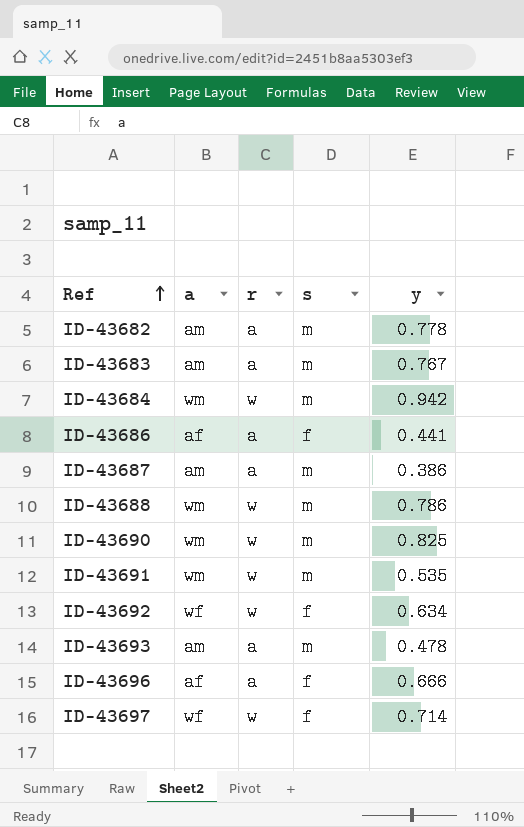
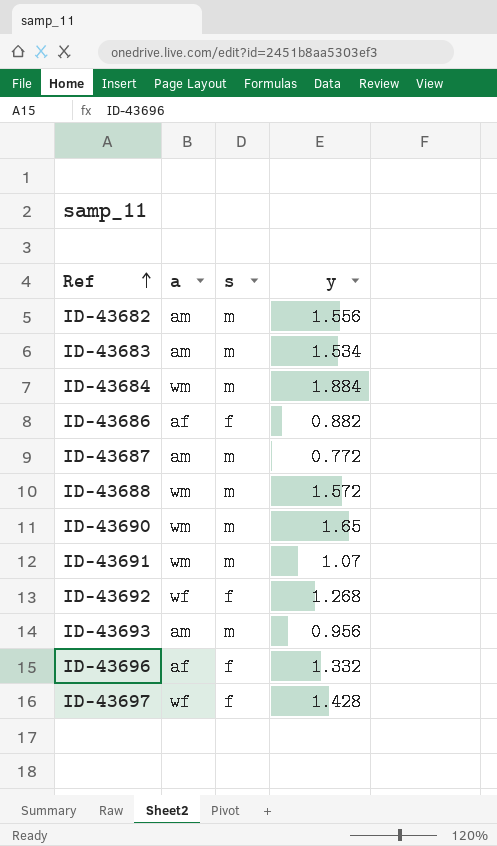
column r | position: 3 -> none
ID-43682 | y: 0.778 -> 1.556
ID-43683 | y: 0.767 -> 1.534
ID-43684 | y: 0.942 -> 1.884
ID-43686 | y: 0.441 -> 0.882
ID-43687 | y: 0.386 -> 0.772
ID-43688 | y: 0.786 -> 1.572
ID-43690 | y: 0.825 -> 1.65
ID-43691 | y: 0.535 -> 1.07
ID-43692 | y: 0.634 -> 1.268
ID-43693 | y: 0.478 -> 0.956
ID-43696 | y: 0.666 -> 1.332
ID-43697 | y: 0.714 -> 1.428

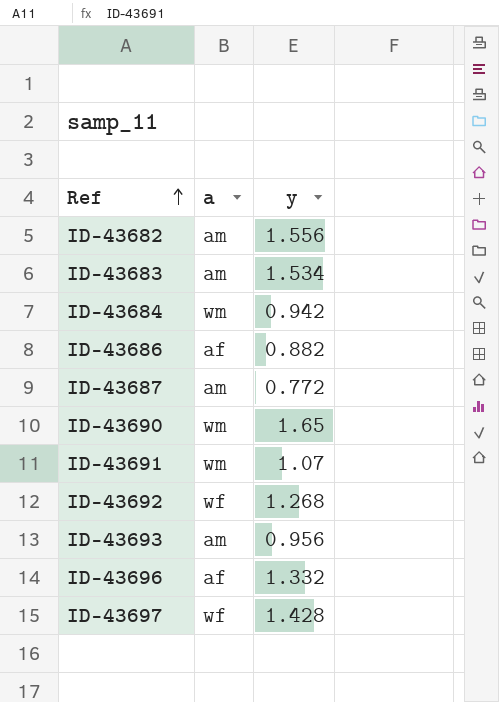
column s | position: 3 -> none
row ID-43688: wm | m | 1.572 -> none
ID-43684 | y: 1.884 -> 0.942

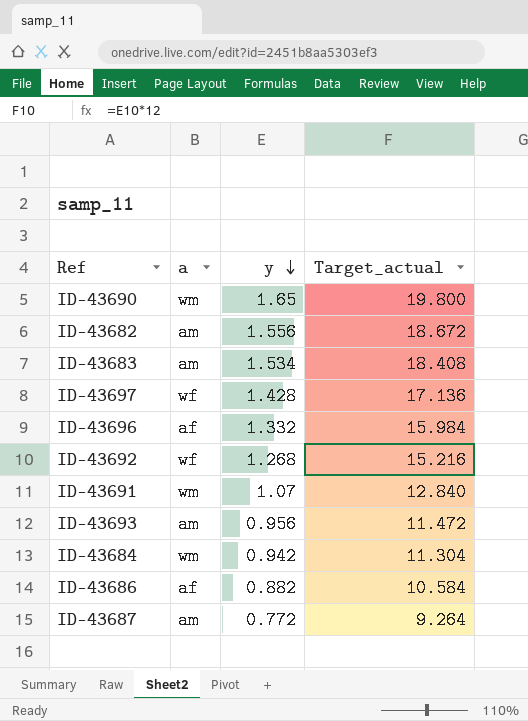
row order: Ref ascending -> y descending
column Target_actual | formula: none -> [y] * 12

